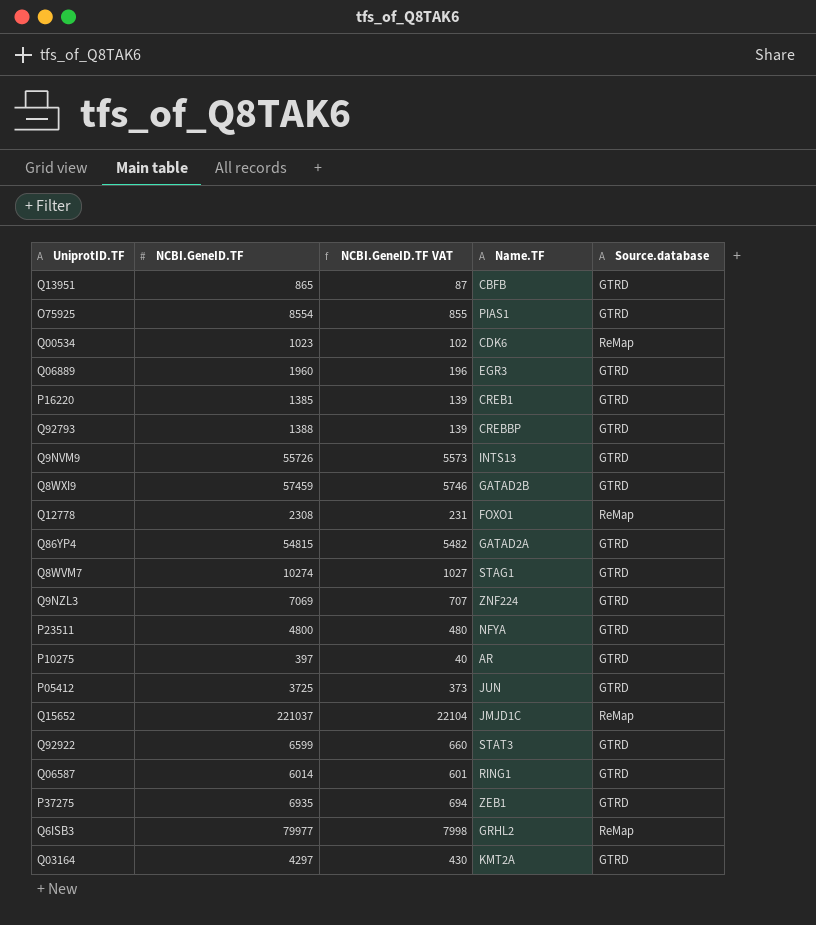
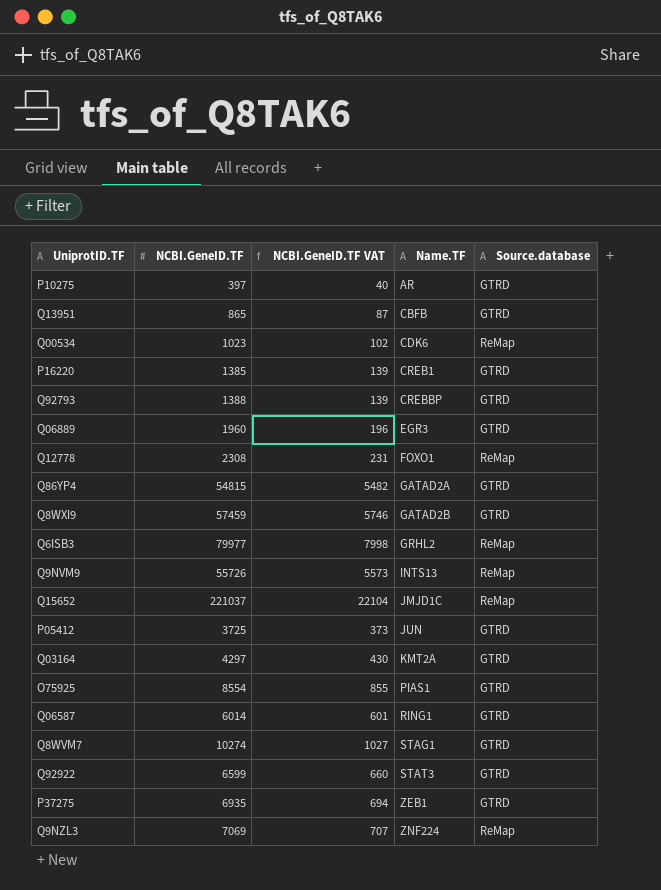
row order: none -> Name.TF ascending
row P23511: 4800 | 480 | NFYA | GTRD -> none
Q9NVM9 | Source.database: GTRD -> ReMap
Q9NZL3 | Source.database: GTRD -> ReMap

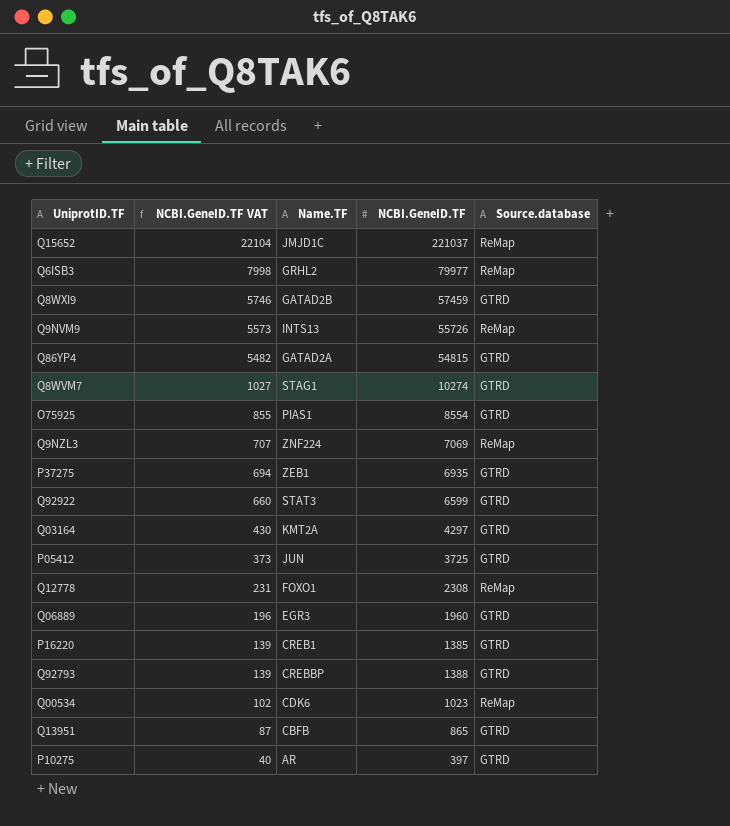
row order: Name.TF ascending -> NCBI.GeneID.TF VAT descending
column NCBI.GeneID.TF | position: 2 -> 4
row Q06587: 6014 | 601 | RING1 | GTRD -> none

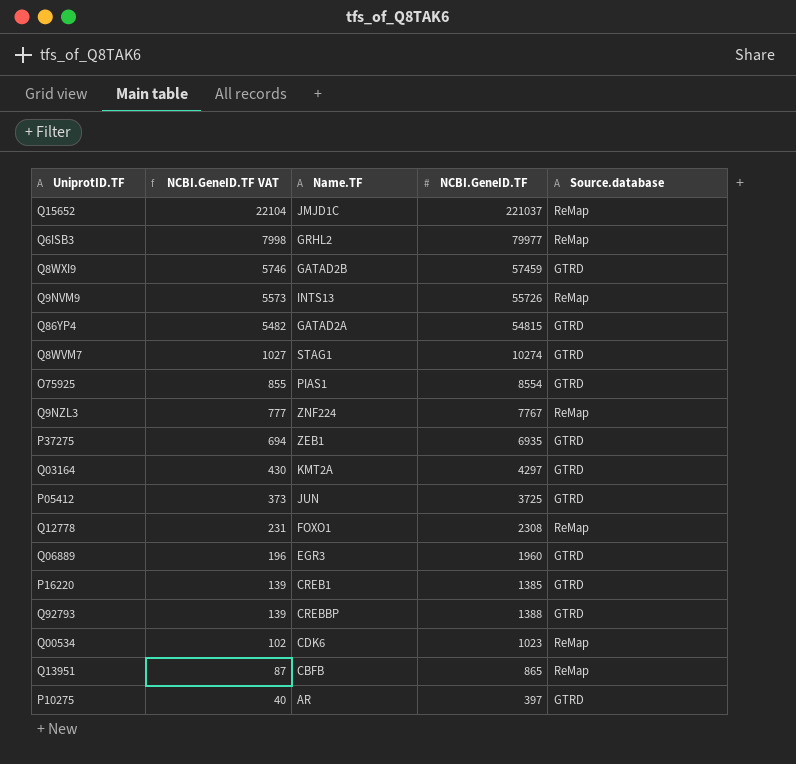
row Q92922: 660 | STAT3 | 6599 | GTRD -> none
Q9NZL3 | NCBI.GeneID.TF VAT: 707 -> 777
Q9NZL3 | NCBI.GeneID.TF: 7069 -> 7767
Q13951 | Source.database: GTRD -> ReMap

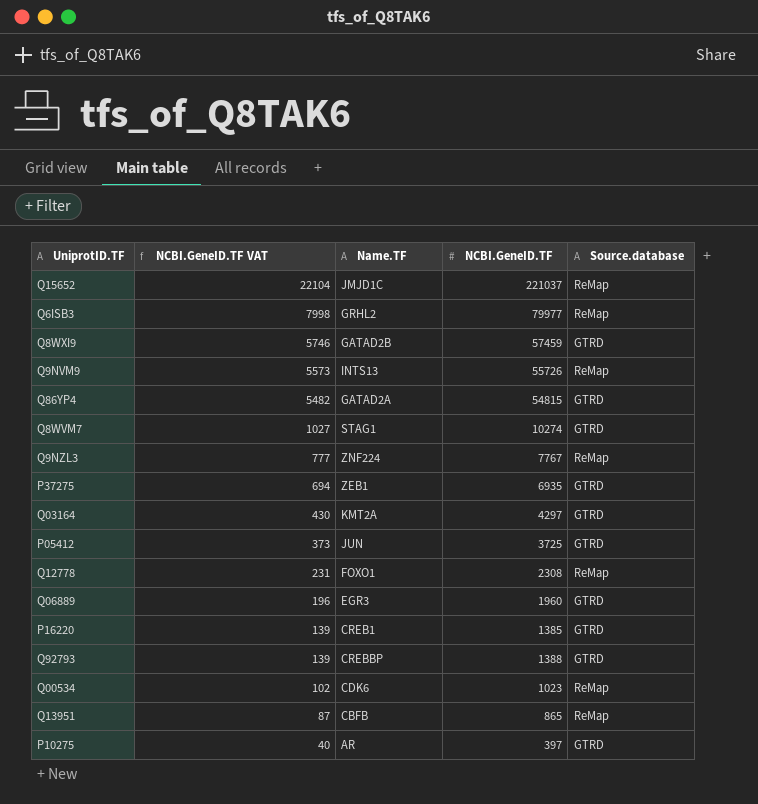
row O75925: 855 | PIAS1 | 8554 | GTRD -> none

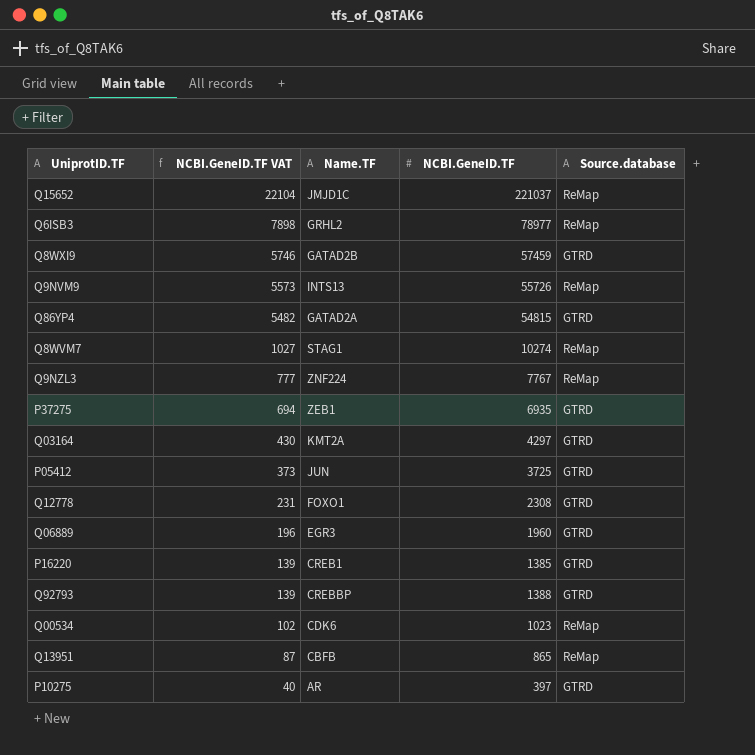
Q6ISB3 | NCBI.GeneID.TF VAT: 7998 -> 7898
Q6ISB3 | NCBI.GeneID.TF: 79977 -> 78977
Q8WVM7 | Source.database: GTRD -> ReMap
Q12778 | Source.database: ReMap -> GTRD

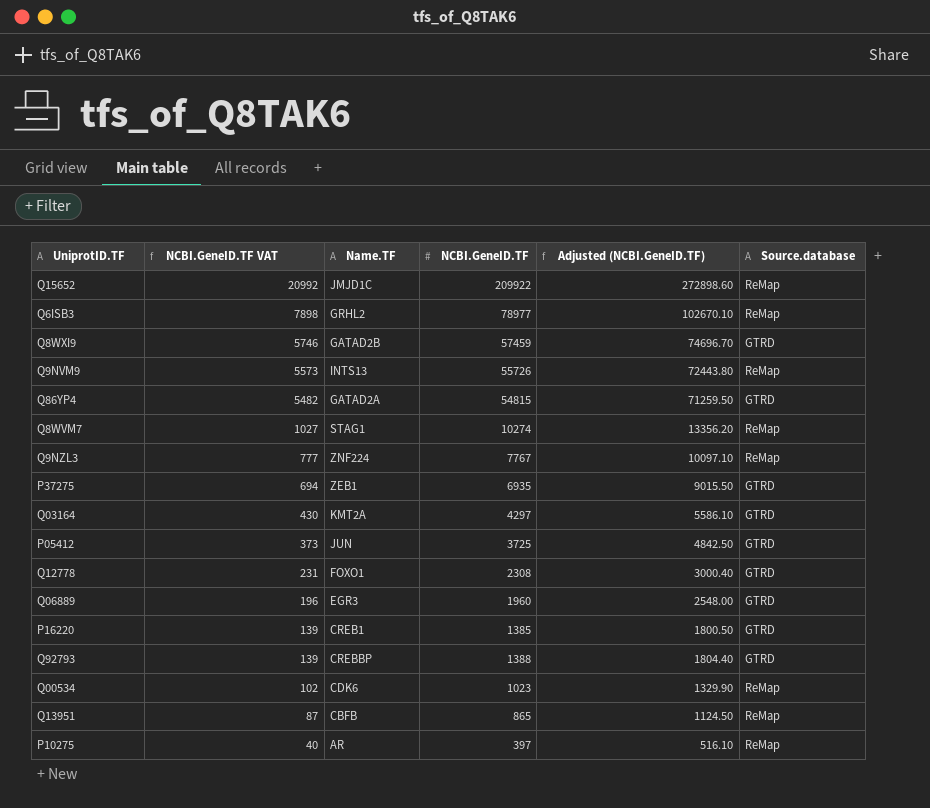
column Adjusted (NCBI.GeneID.TF) | formula: none -> [NCBI.GeneID.TF] * 1.3
Q15652 | NCBI.GeneID.TF VAT: 22104 -> 20992
Q15652 | NCBI.GeneID.TF: 221037 -> 209922
P10275 | Source.database: GTRD -> ReMap

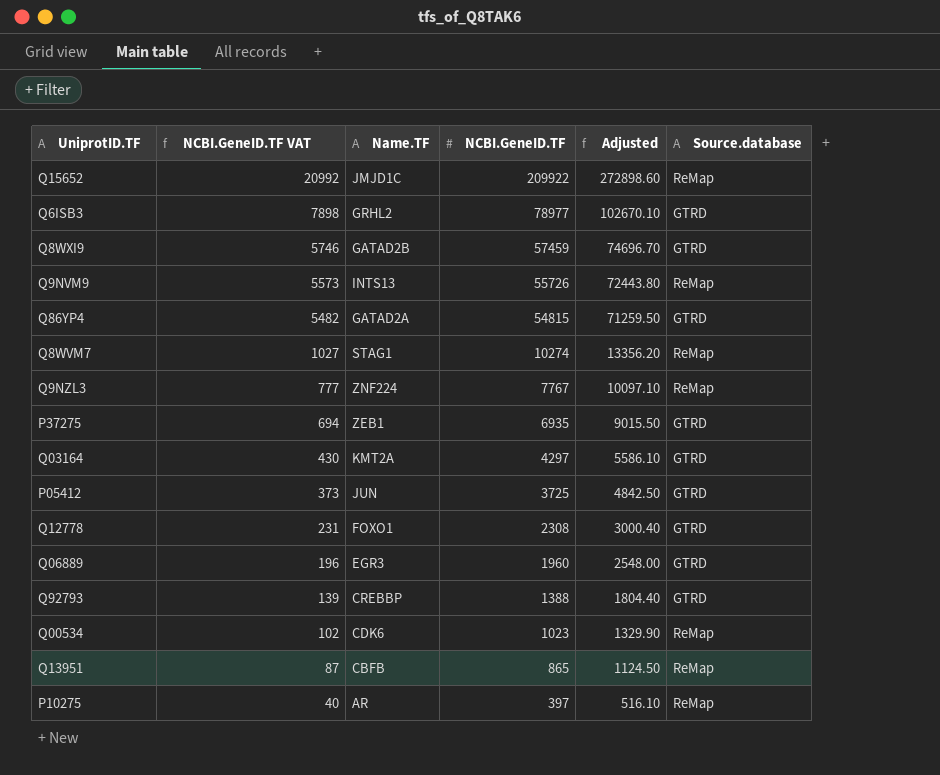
column name: Adjusted (NCBI.GeneID.TF) -> Adjusted
row P16220: 139 | CREB1 | 1385 | 1800.50 | GTRD -> none
Q6ISB3 | Source.database: ReMap -> GTRD

